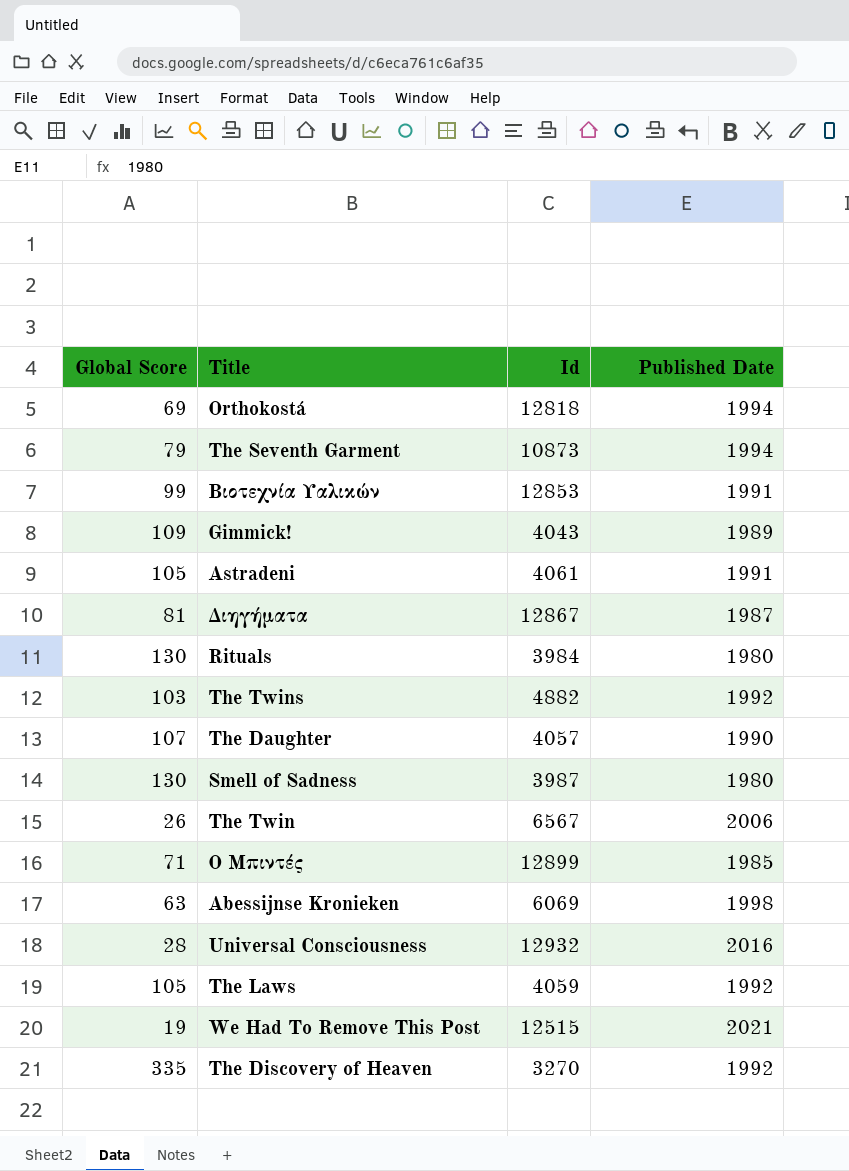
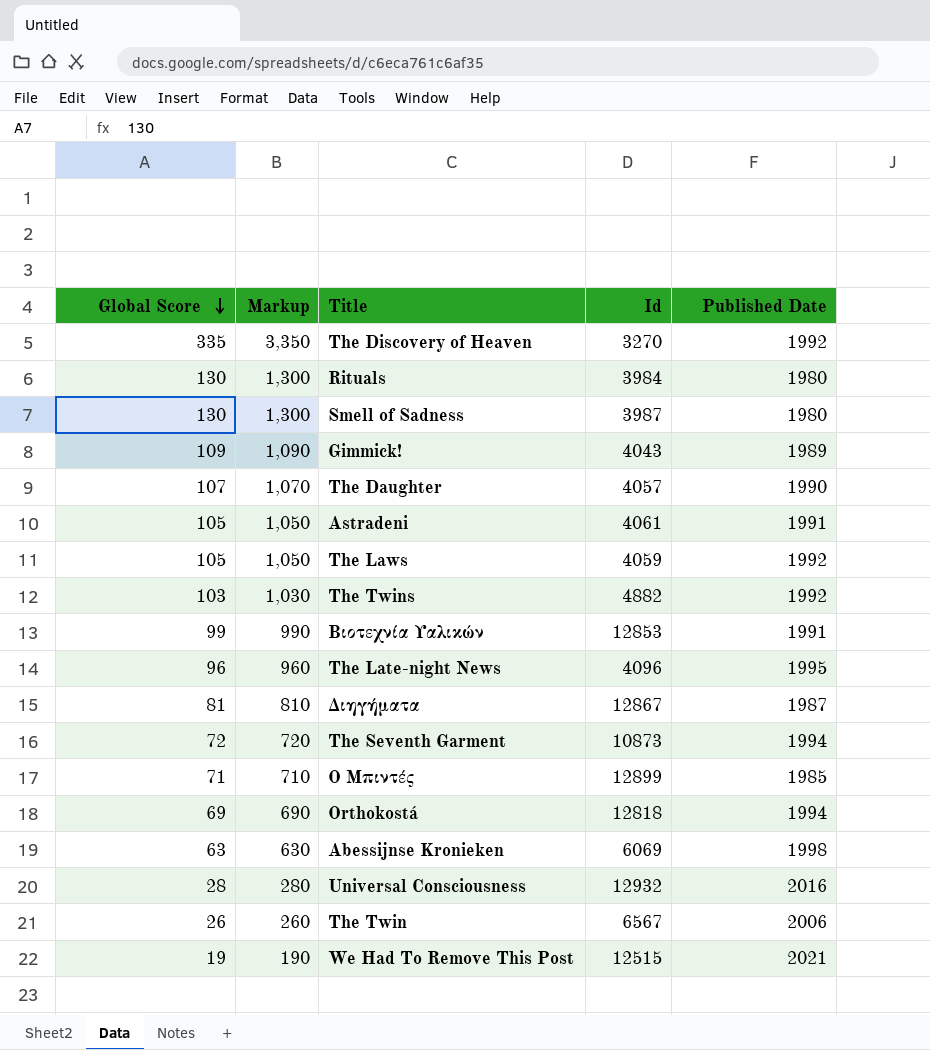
row order: none -> Global Score descending
column Markup | formula: none -> [Global Score] * 10
row The Late-night News: none -> 96 | 960 | 4096 | 1995
The Seventh Garment | Global Score: 79 -> 72

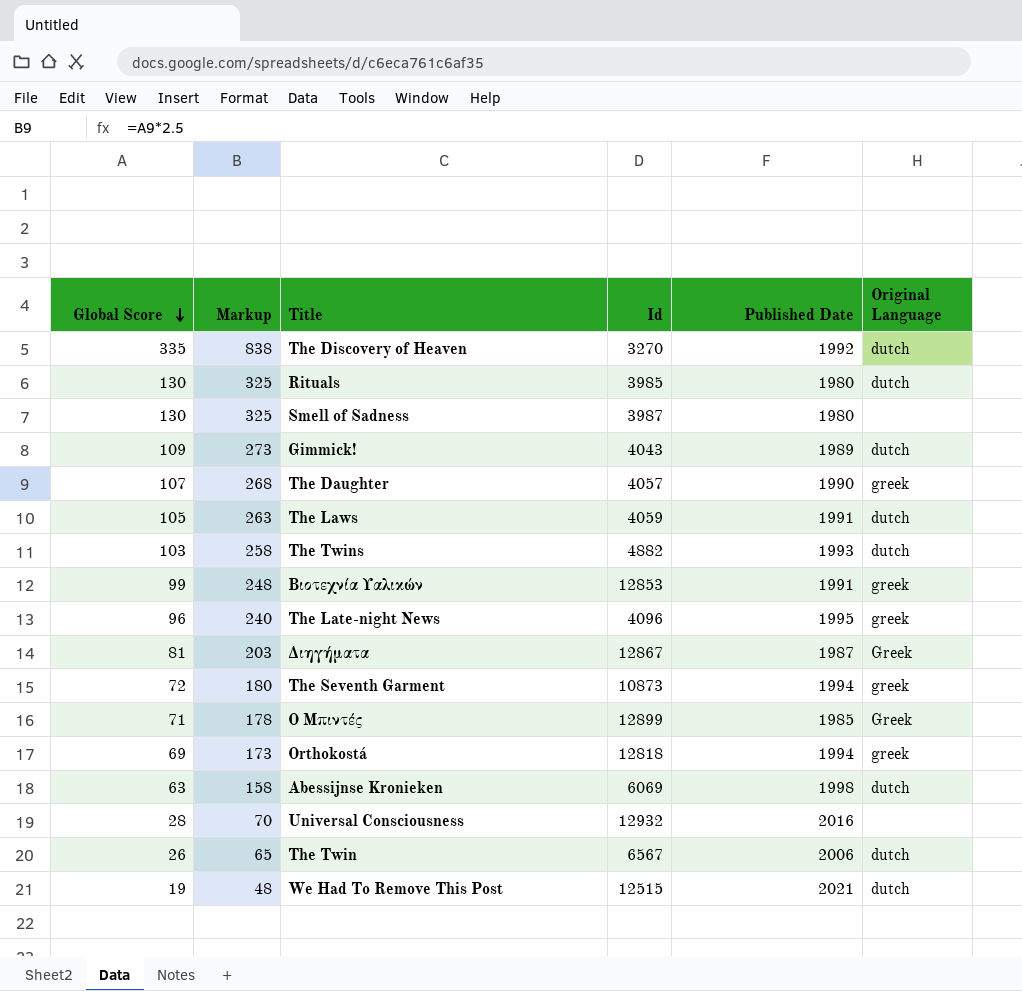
column Markup | formula: [Global Score] * 10 -> [Global Score] * 2.5
column Original Language | position: none -> 6
row Astradeni: 105 | 1,050 | 4061 | 1991 -> none
Rituals | Id: 3984 -> 3985
The Laws | Published Date: 1992 -> 1991
The Twins | Published Date: 1992 -> 1993

